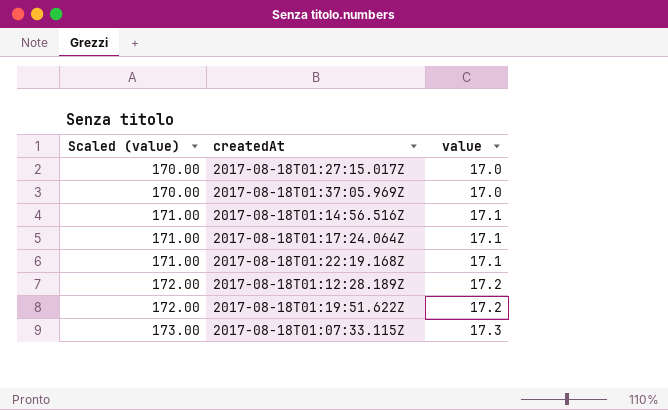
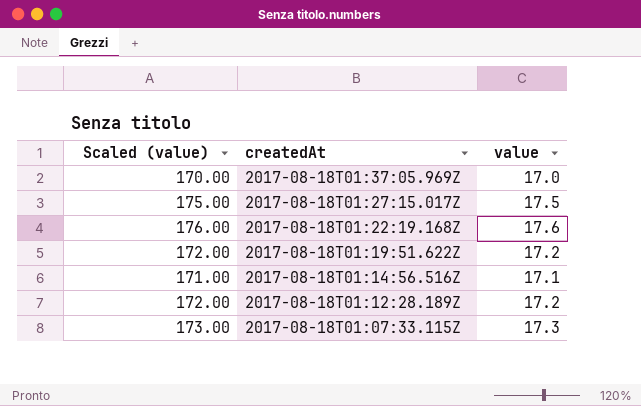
row order: Scaled (value) ascending -> createdAt descending
row 2017-08-18T01:17:24.064Z: 171.00 | 17.1 -> none
2017-08-18T01:27:15.017Z | Scaled (value): 170.00 -> 175.00
2017-08-18T01:27:15.017Z | value: 17.0 -> 17.5
2017-08-18T01:22:19.168Z | Scaled (value): 171.00 -> 176.00
2017-08-18T01:22:19.168Z | value: 17.1 -> 17.6

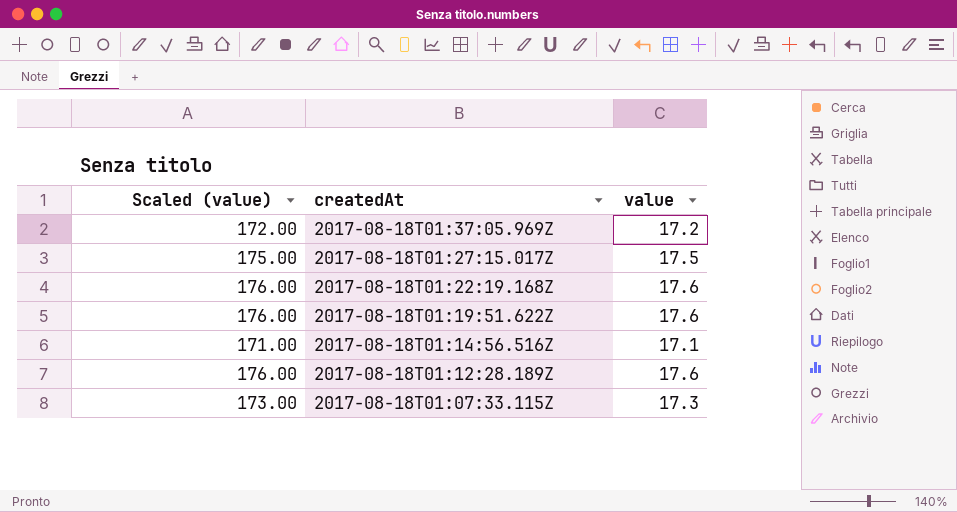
2017-08-18T01:37:05.969Z | Scaled (value): 170.00 -> 172.00
2017-08-18T01:37:05.969Z | value: 17.0 -> 17.2
2017-08-18T01:19:51.622Z | Scaled (value): 172.00 -> 176.00
2017-08-18T01:19:51.622Z | value: 17.2 -> 17.6
2017-08-18T01:12:28.189Z | Scaled (value): 172.00 -> 176.00
2017-08-18T01:12:28.189Z | value: 17.2 -> 17.6

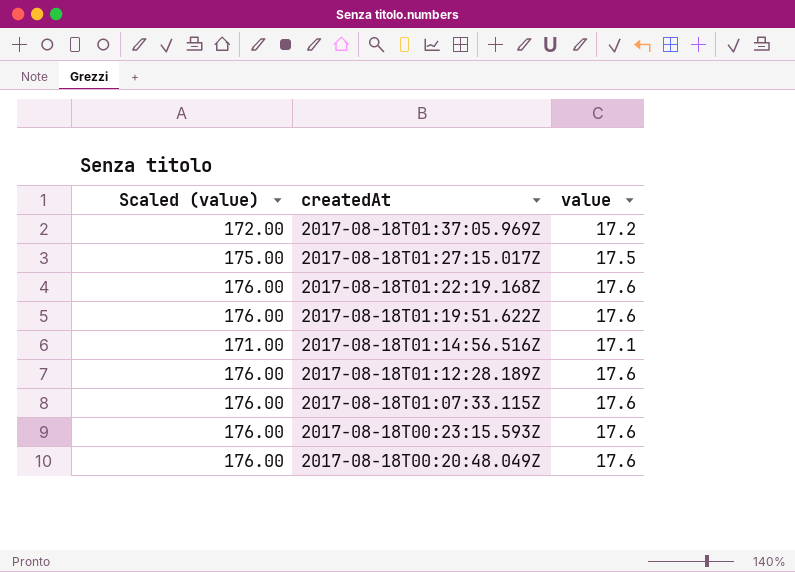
2017-08-18T01:07:33.115Z | Scaled (value): 173.00 -> 176.00
2017-08-18T01:07:33.115Z | value: 17.3 -> 17.6
row 2017-08-18T00:23:15.593Z: none -> 176.00 | 17.6
row 2017-08-18T00:20:48.049Z: none -> 176.00 | 17.6

